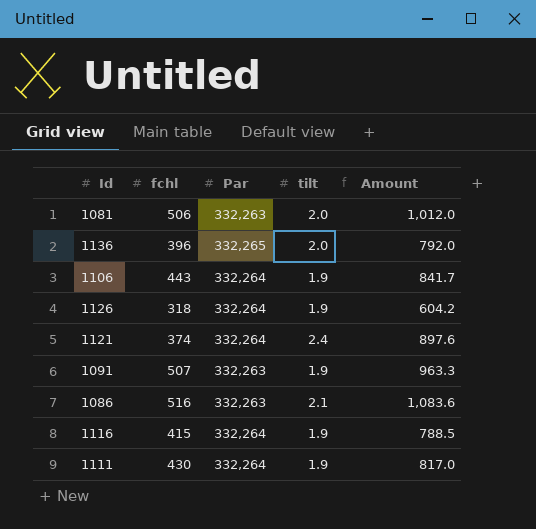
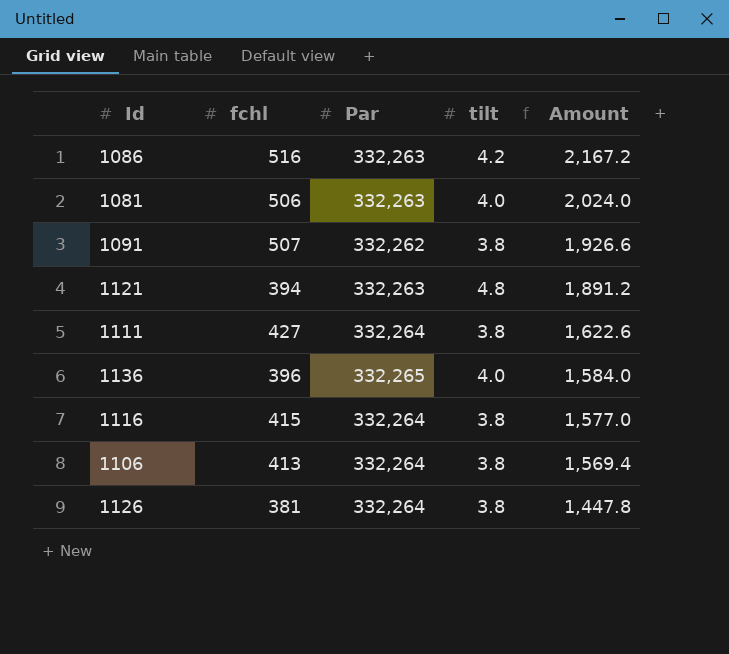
row order: none -> Amount descending
1086 | tilt: 2.1 -> 4.2
1086 | Amount: 1,083.6 -> 2,167.2
1081 | tilt: 2.0 -> 4.0
1081 | Amount: 1,012.0 -> 2,024.0
1091 | Par: 332,263 -> 332,262
1091 | tilt: 1.9 -> 3.8
1091 | Amount: 963.3 -> 1,926.6
1121 | fchl: 374 -> 394
1121 | Par: 332,264 -> 332,263
1121 | tilt: 2.4 -> 4.8
1121 | Amount: 897.6 -> 1,891.2
1111 | fchl: 430 -> 427
1111 | tilt: 1.9 -> 3.8
1111 | Amount: 817.0 -> 1,622.6
1136 | tilt: 2.0 -> 4.0
1136 | Amount: 792.0 -> 1,584.0
1116 | tilt: 1.9 -> 3.8
1116 | Amount: 788.5 -> 1,577.0
1106 | fchl: 443 -> 413
1106 | tilt: 1.9 -> 3.8
1106 | Amount: 841.7 -> 1,569.4
1126 | fchl: 318 -> 381
1126 | tilt: 1.9 -> 3.8
1126 | Amount: 604.2 -> 1,447.8

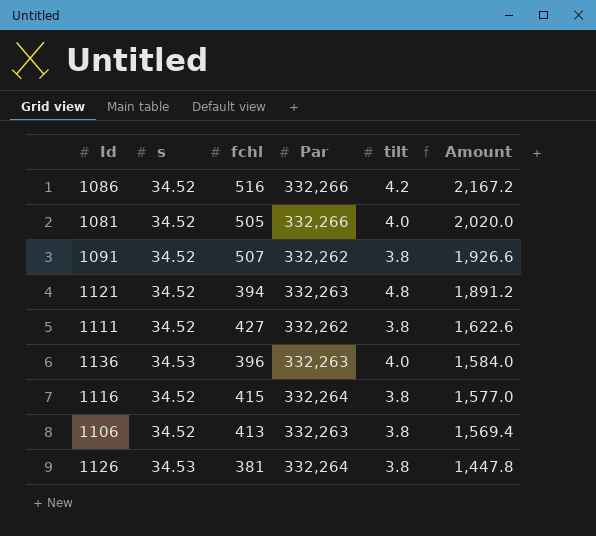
column s | position: none -> 2
1086 | Par: 332,263 -> 332,266
1081 | fchl: 506 -> 505
1081 | Par: 332,263 -> 332,266
1081 | Amount: 2,024.0 -> 2,020.0
1111 | Par: 332,264 -> 332,262
1136 | Par: 332,265 -> 332,263
1106 | Par: 332,264 -> 332,263

